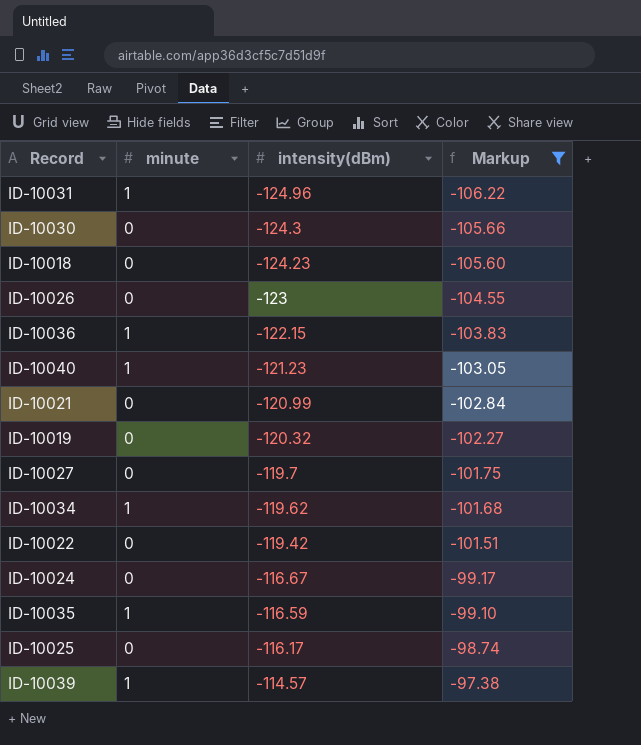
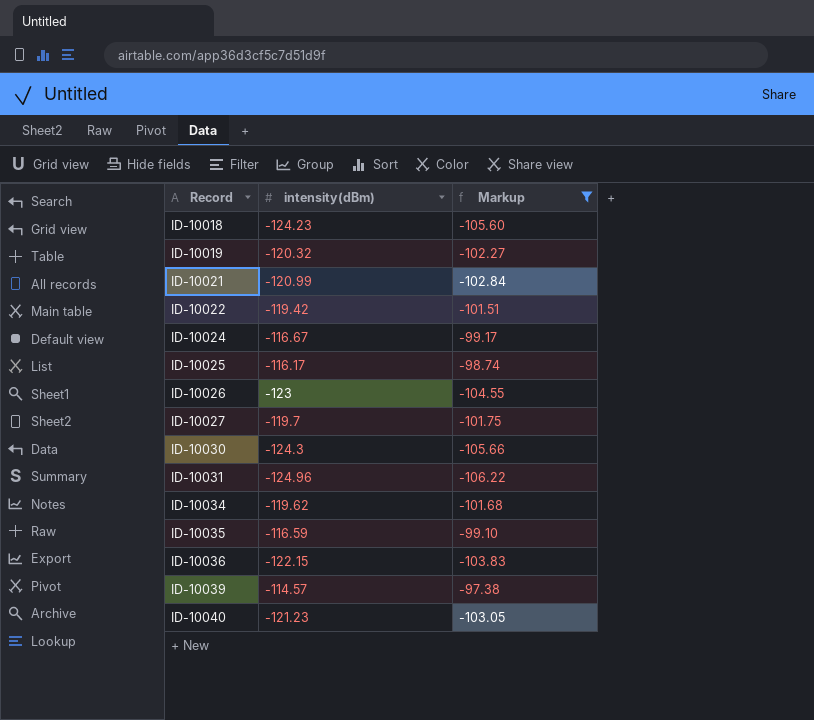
row order: intensity(dBm) ascending -> Record ascending
column minute | position: 2 -> none

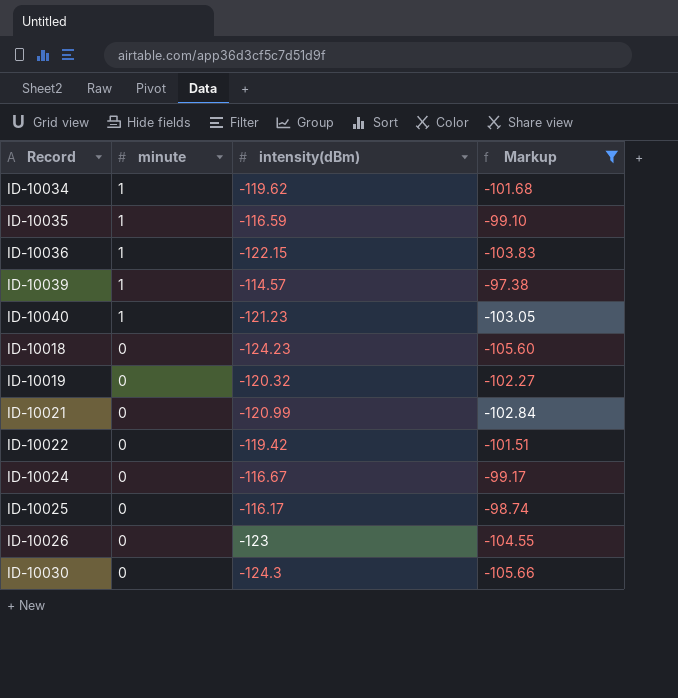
row order: Record ascending -> minute descending
column minute | position: none -> 2
row ID-10027: -119.7 | -101.75 -> none
row ID-10031: -124.96 | -106.22 -> none

